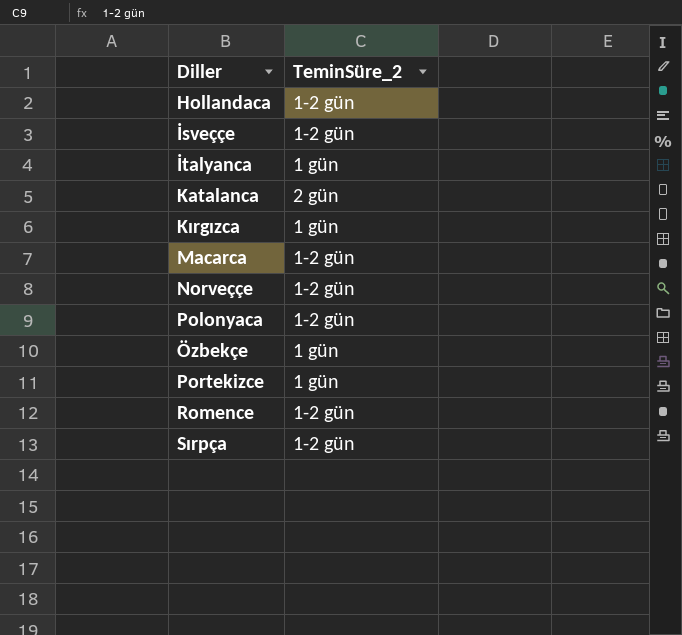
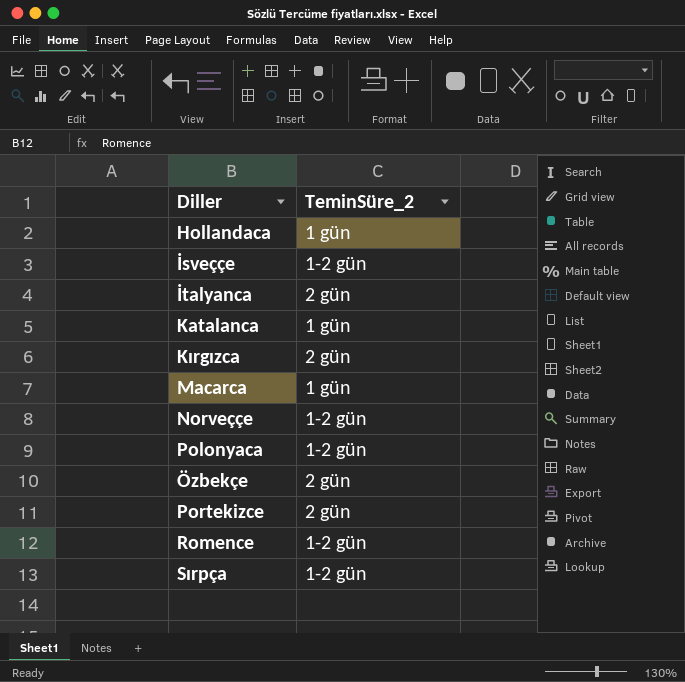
Hollandaca | TeminSüre_2: 1-2 gün -> 1 gün
İtalyanca | TeminSüre_2: 1 gün -> 2 gün
Katalanca | TeminSüre_2: 2 gün -> 1 gün
Kırgızca | TeminSüre_2: 1 gün -> 2 gün
Macarca | TeminSüre_2: 1-2 gün -> 1 gün
Özbekçe | TeminSüre_2: 1 gün -> 2 gün
Portekizce | TeminSüre_2: 1 gün -> 2 gün

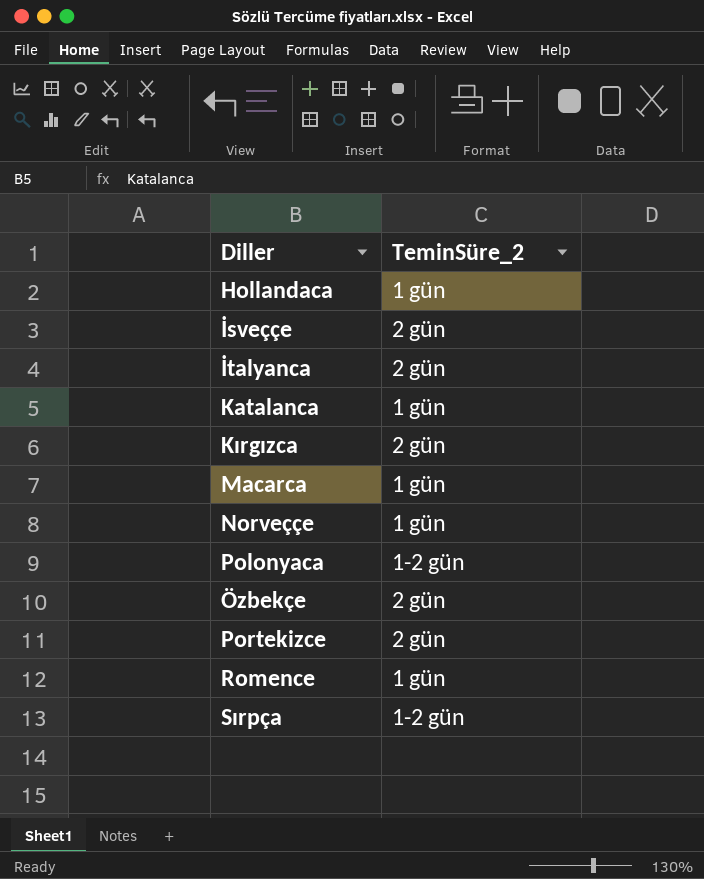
İsveççe | TeminSüre_2: 1-2 gün -> 2 gün
Norveççe | TeminSüre_2: 1-2 gün -> 1 gün
Romence | TeminSüre_2: 1-2 gün -> 1 gün

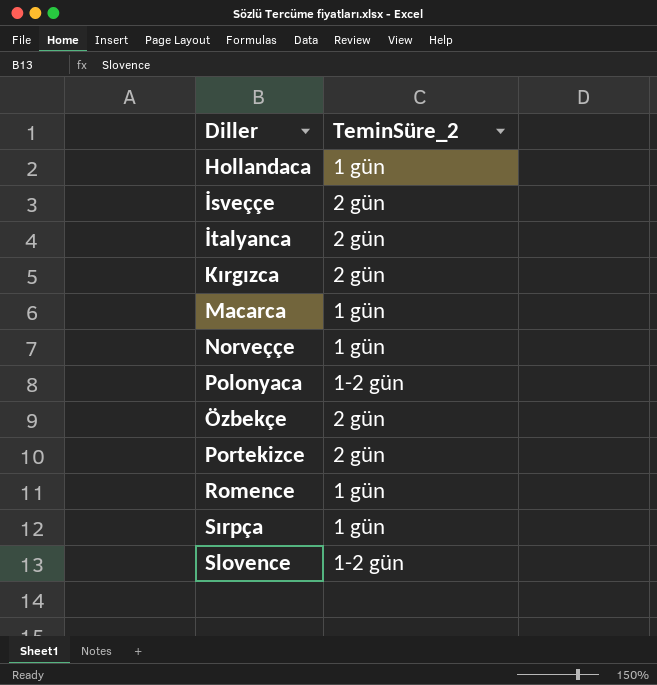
row Katalanca: 1 gün -> none
Sırpça | TeminSüre_2: 1-2 gün -> 1 gün
row Slovence: none -> 1-2 gün

